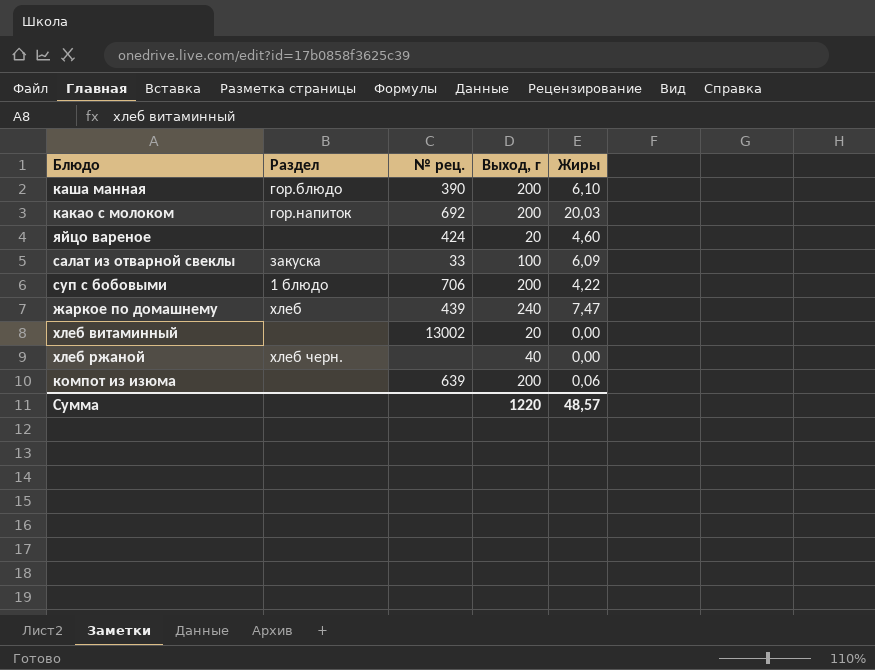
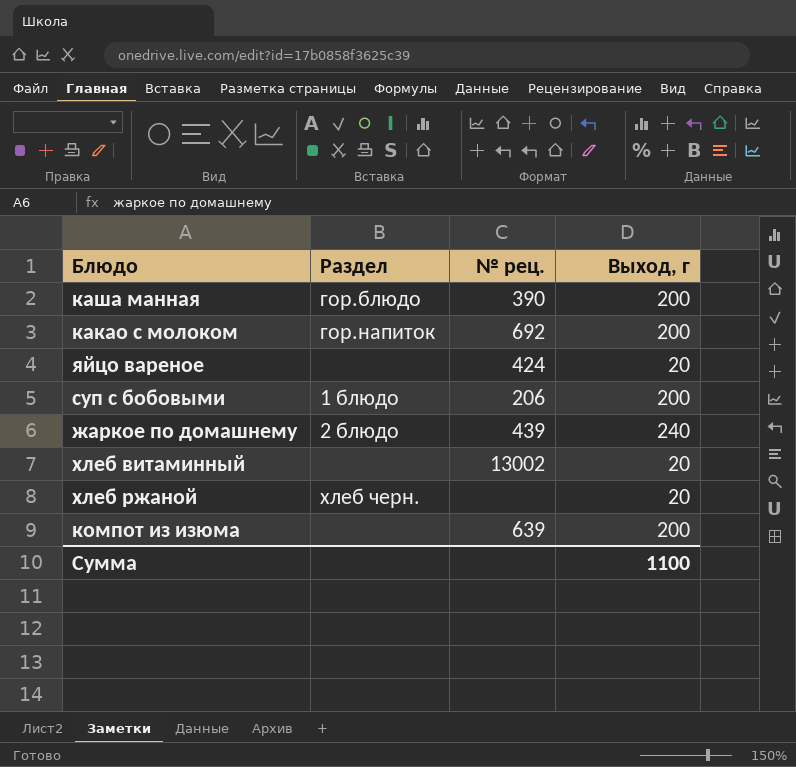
column Жиры | position: 5 -> none
row салат из отварной свеклы: закуска | 33 | 100 | 6,09 -> none
суп с бобовыми | № рец.: 706 -> 206
жаркое по домашнему | Раздел: хлеб -> 2 блюдо
хлеб ржаной | Выход, г: 40 -> 20
Сумма | Выход, г: 1220 -> 1100

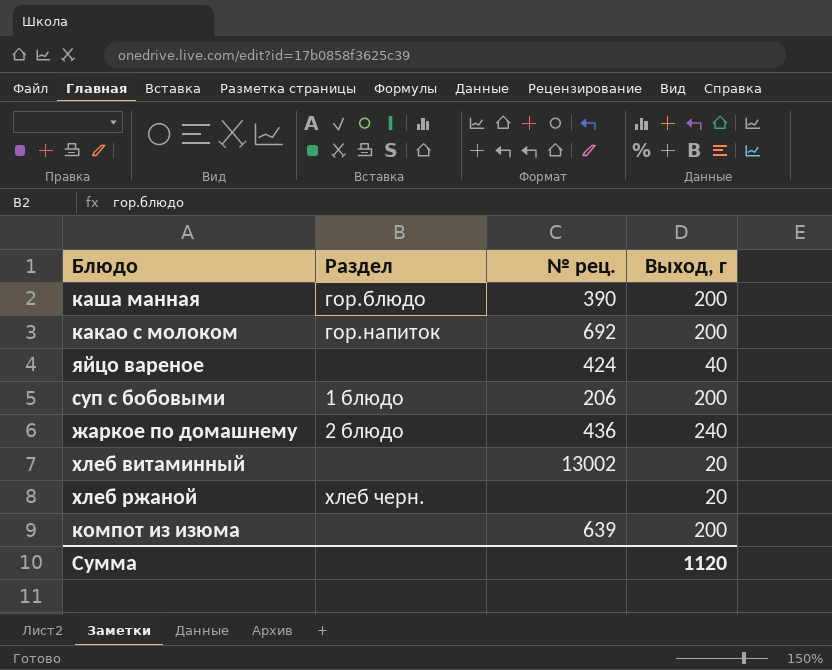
яйцо вареное | Выход, г: 20 -> 40
жаркое по домашнему | № рец.: 439 -> 436
Сумма | Выход, г: 1100 -> 1120

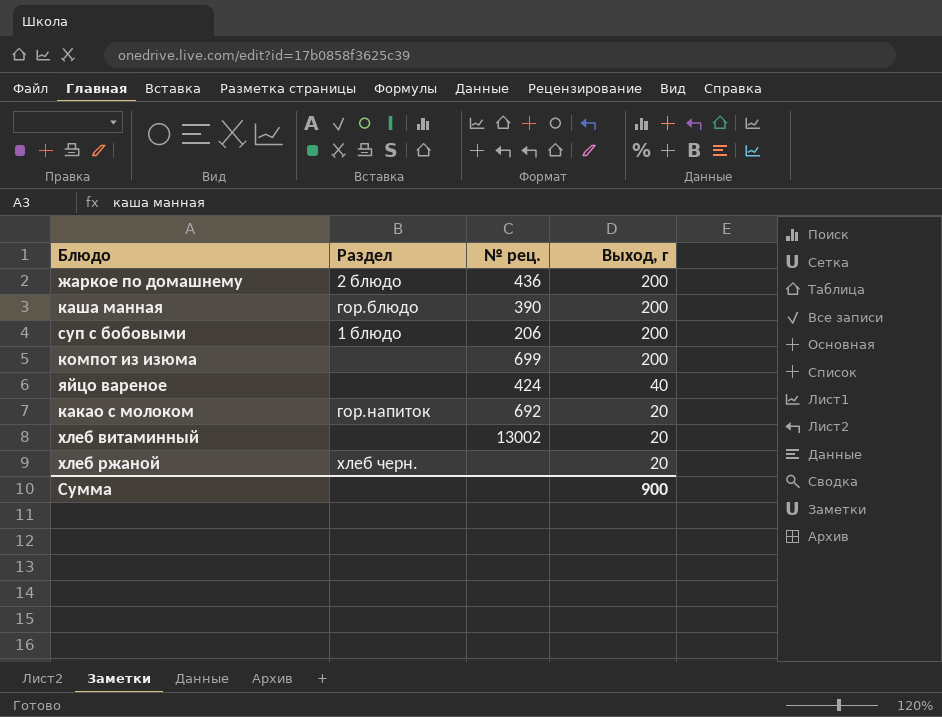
row order: none -> Выход, г descending
жаркое по домашнему | Выход, г: 240 -> 200
компот из изюма | № рец.: 639 -> 699
какао с молоком | Выход, г: 200 -> 20
Сумма | Выход, г: 1120 -> 900

